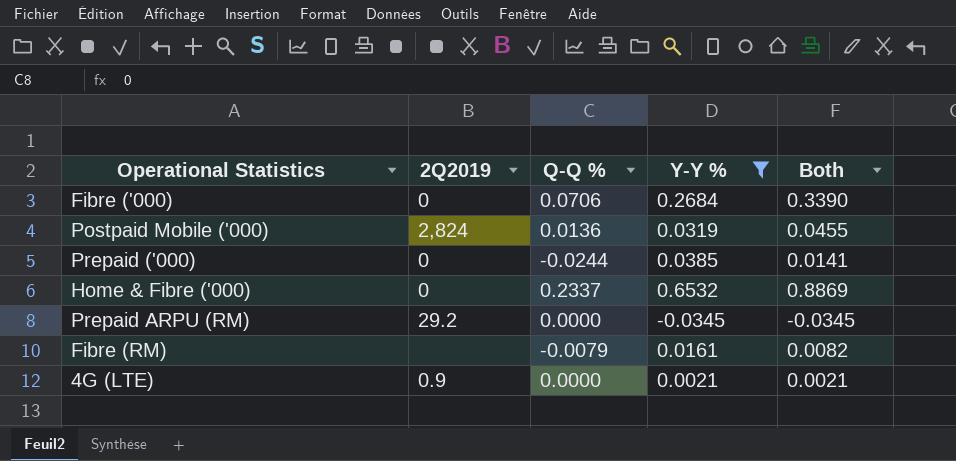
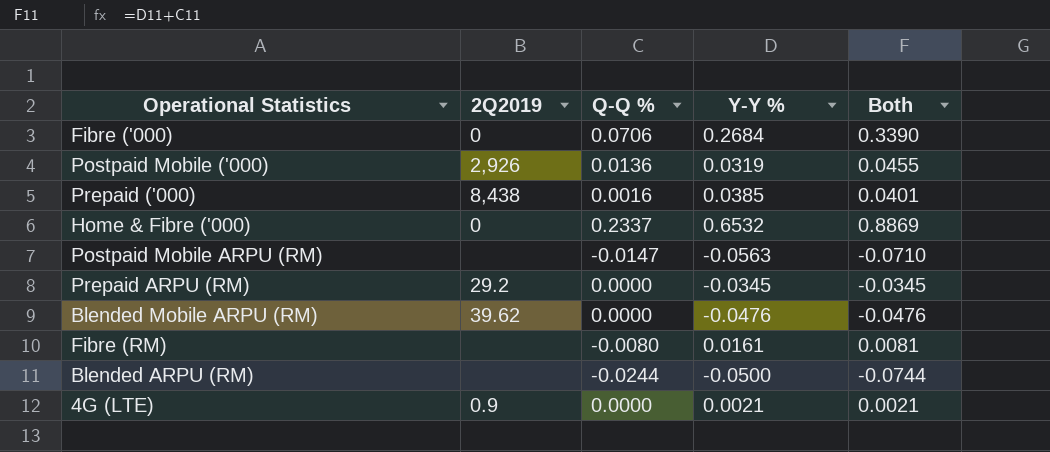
filter: Y-Y % >= -0.0345 -> none
Postpaid Mobile ('000) | 2Q2019: 2,824 -> 2,926
Prepaid ('000) | 2Q2019: 0 -> 8,438
Prepaid ('000) | Q-Q %: -0.0244 -> 0.0016
Prepaid ('000) | Both: 0.0141 -> 0.0401
Fibre (RM) | Q-Q %: -0.0079 -> -0.0080
Fibre (RM) | Both: 0.0082 -> 0.0081

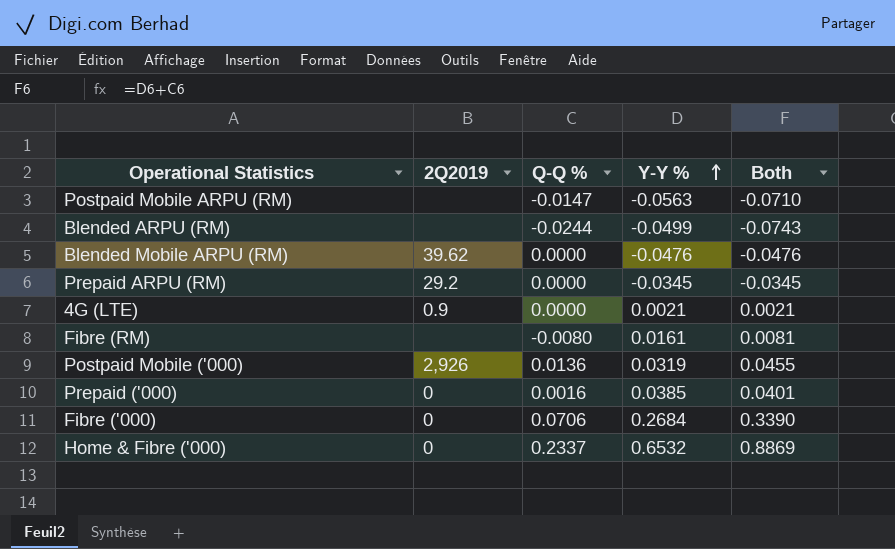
row order: none -> Y-Y % ascending
Blended ARPU (RM) | Y-Y %: -0.0500 -> -0.0499
Blended ARPU (RM) | Both: -0.0744 -> -0.0743
Prepaid ('000) | 2Q2019: 8,438 -> 0

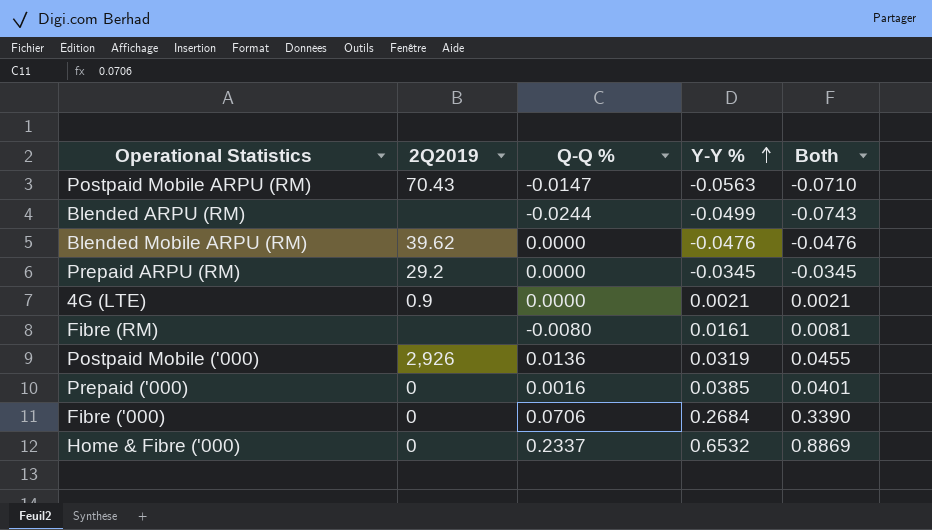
Postpaid Mobile ARPU (RM) | 2Q2019: none -> 70.43

